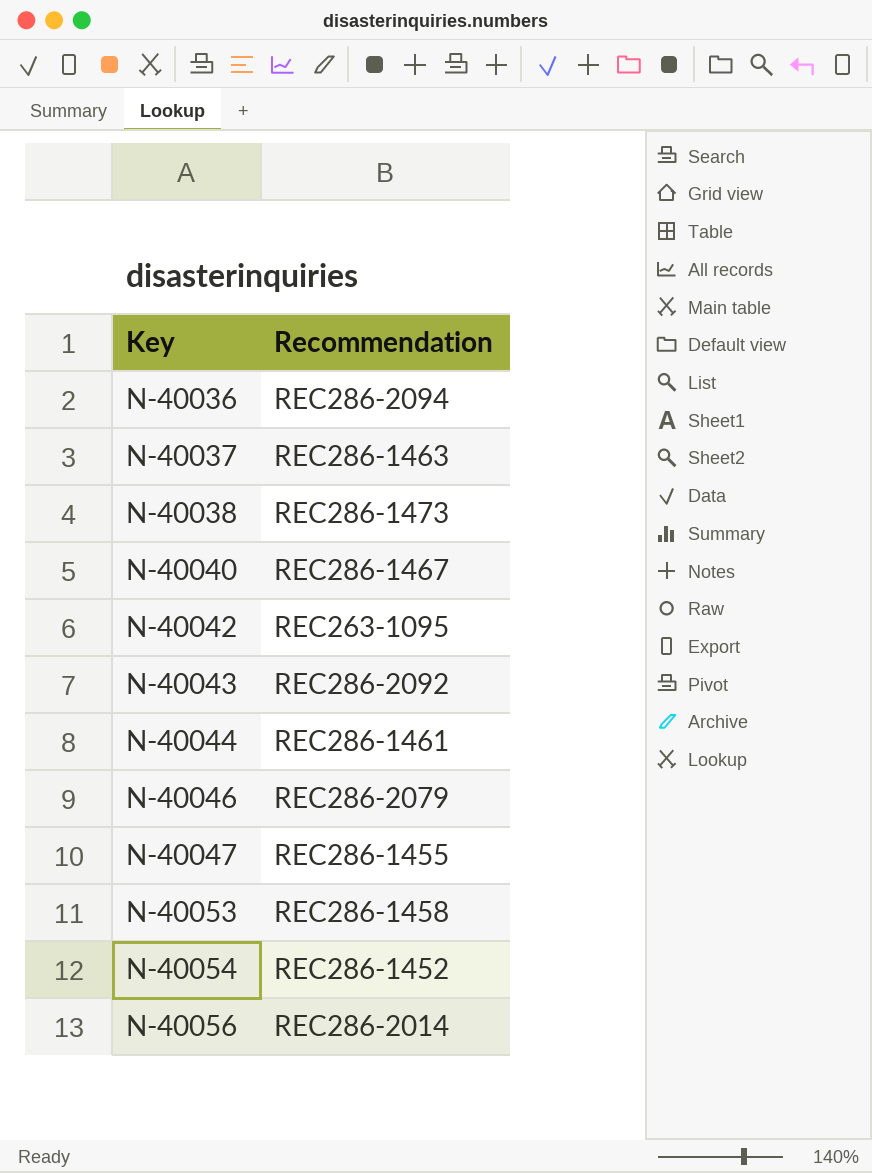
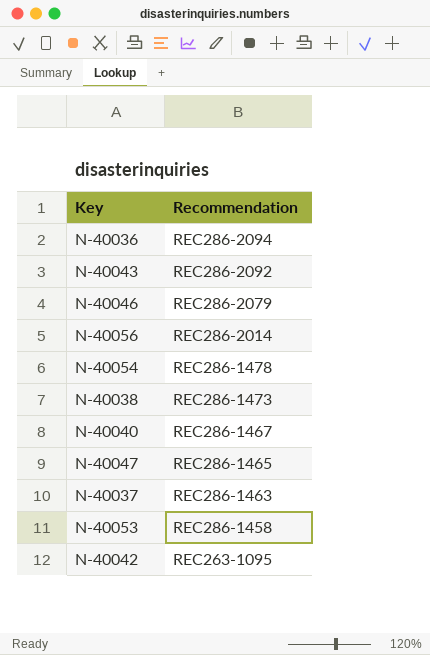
row order: Key ascending -> Recommendation descending
row N-40044: REC286-1461 -> none
N-40054 | Recommendation: REC286-1452 -> REC286-1478
N-40047 | Recommendation: REC286-1455 -> REC286-1465

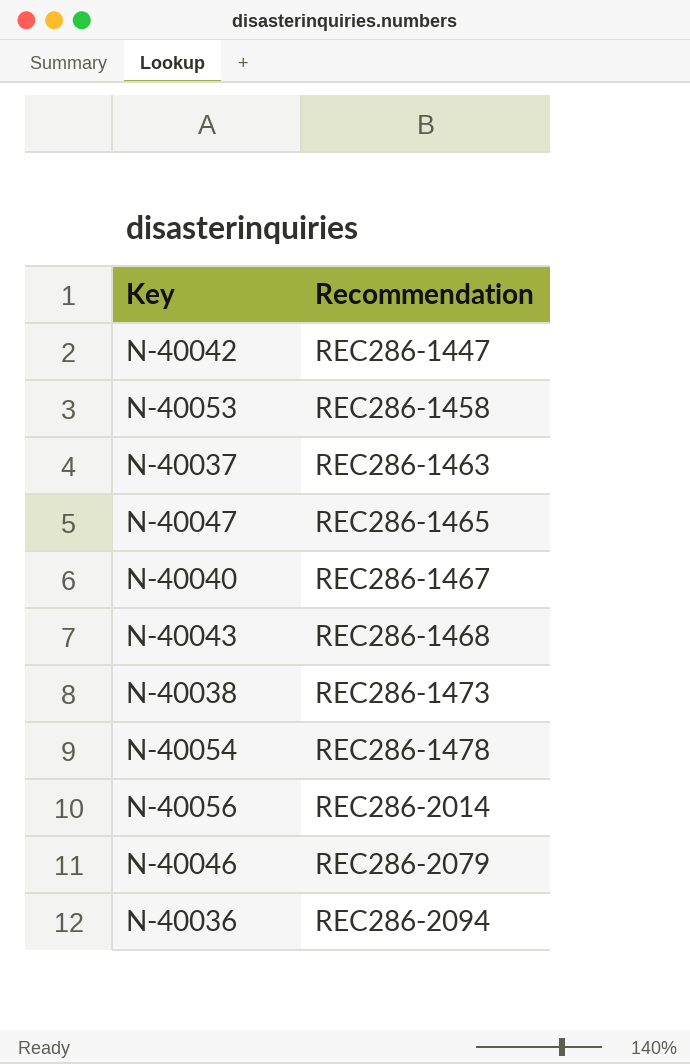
row order: Recommendation descending -> Recommendation ascending
N-40042 | Recommendation: REC263-1095 -> REC286-1447
N-40043 | Recommendation: REC286-2092 -> REC286-1468

